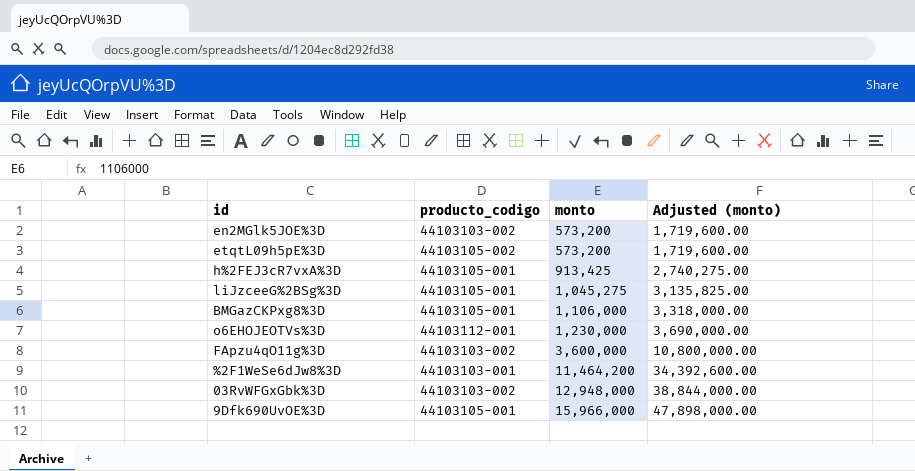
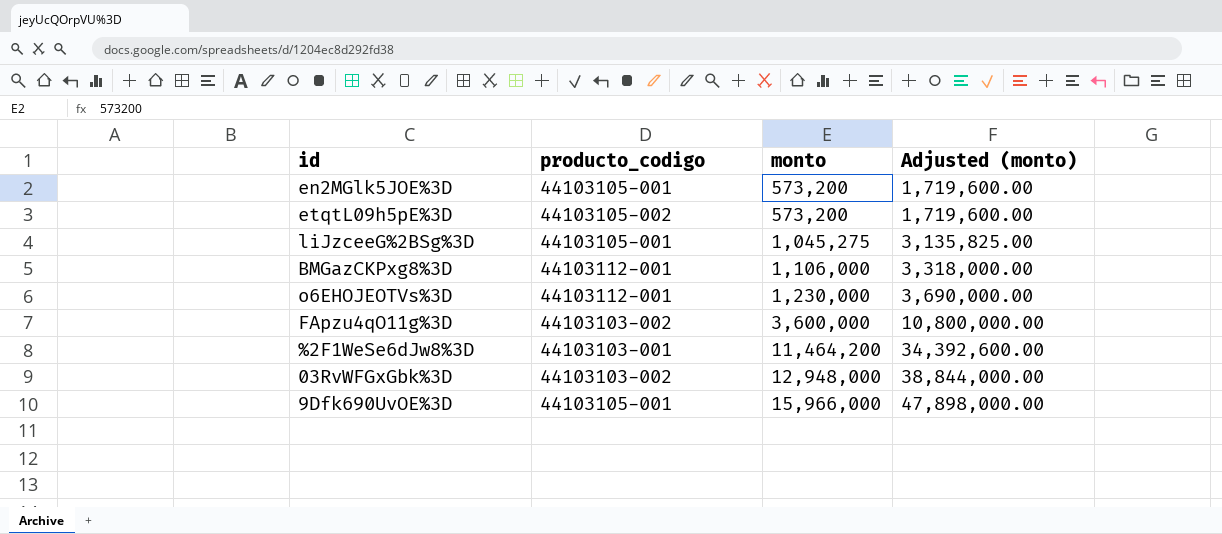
row h%2FEJ3cR7vxA%3D: 44103105-001 | 913,425 | 2,740,275.00 -> none
en2MGlk5JOE%3D | producto_codigo: 44103103-002 -> 44103105-001
BMGazCKPxg8%3D | producto_codigo: 44103105-001 -> 44103112-001

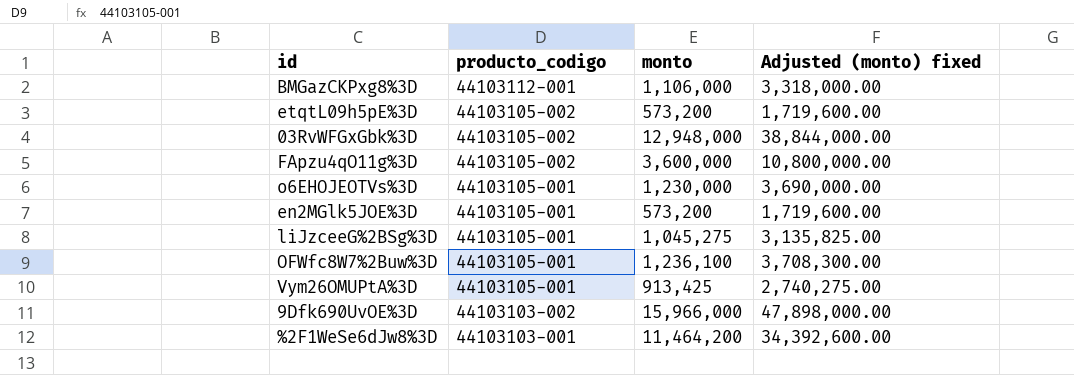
row order: monto ascending -> producto_codigo descending
column name: Adjusted (monto) -> Adjusted (monto) fixed
03RvWFGxGbk%3D | producto_codigo: 44103103-002 -> 44103105-002
FApzu4qO11g%3D | producto_codigo: 44103103-002 -> 44103105-002
o6EHOJEOTVs%3D | producto_codigo: 44103112-001 -> 44103105-001
row OFWfc8W7%2Buw%3D: none -> 44103105-001 | 1,236,100 | 3,708,300.00
row Vym26OMUPtA%3D: none -> 44103105-001 | 913,425 | 2,740,275.00
9Dfk690UvOE%3D | producto_codigo: 44103105-001 -> 44103103-002

